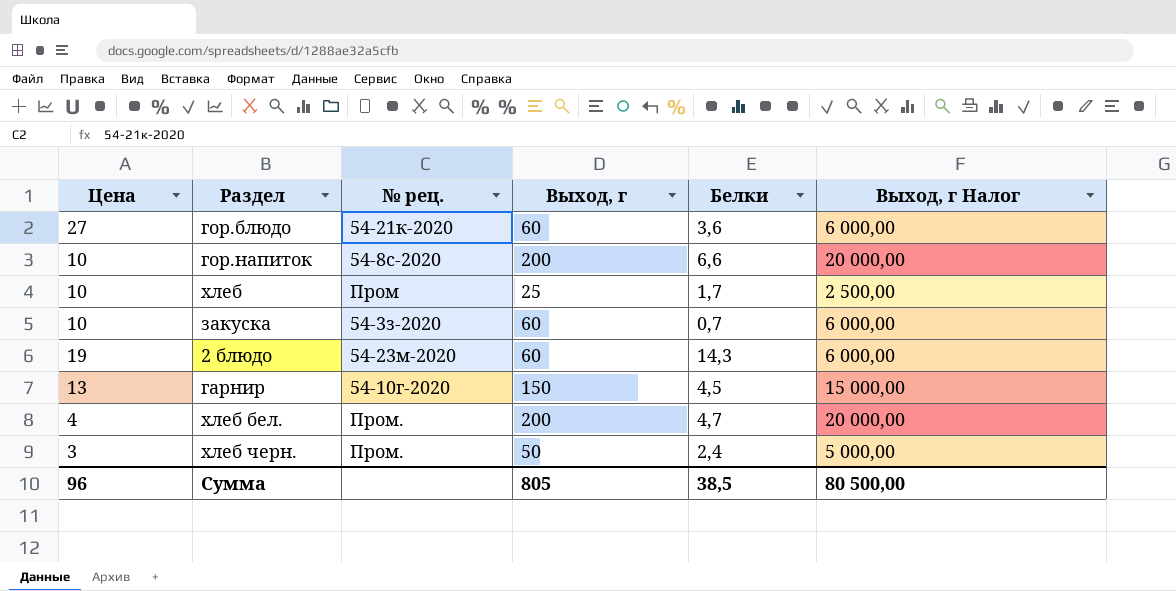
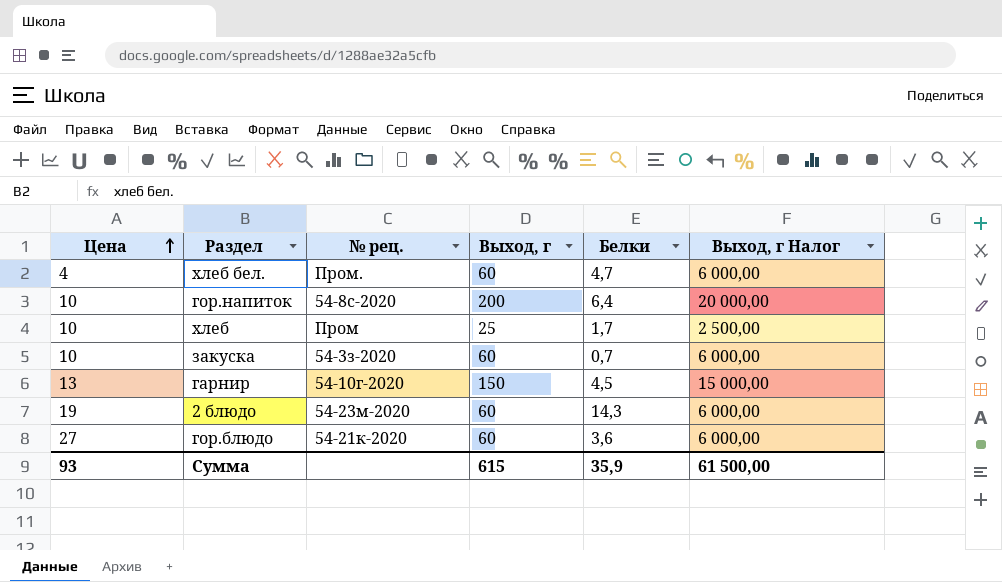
row order: none -> Цена ascending
row хлеб черн.: 3 | Пром. | 50 | 2,4 | 5 000,00 -> none
хлеб бел. | Выход, г: 200 -> 60
хлеб бел. | Выход, г Налог: 20 000,00 -> 6 000,00
гор.напиток | Белки: 6,6 -> 6,4
Сумма | Цена: 96 -> 93
Сумма | Выход, г: 805 -> 615
Сумма | Белки: 38,5 -> 35,9
Сумма | Выход, г Налог: 80 500,00 -> 61 500,00

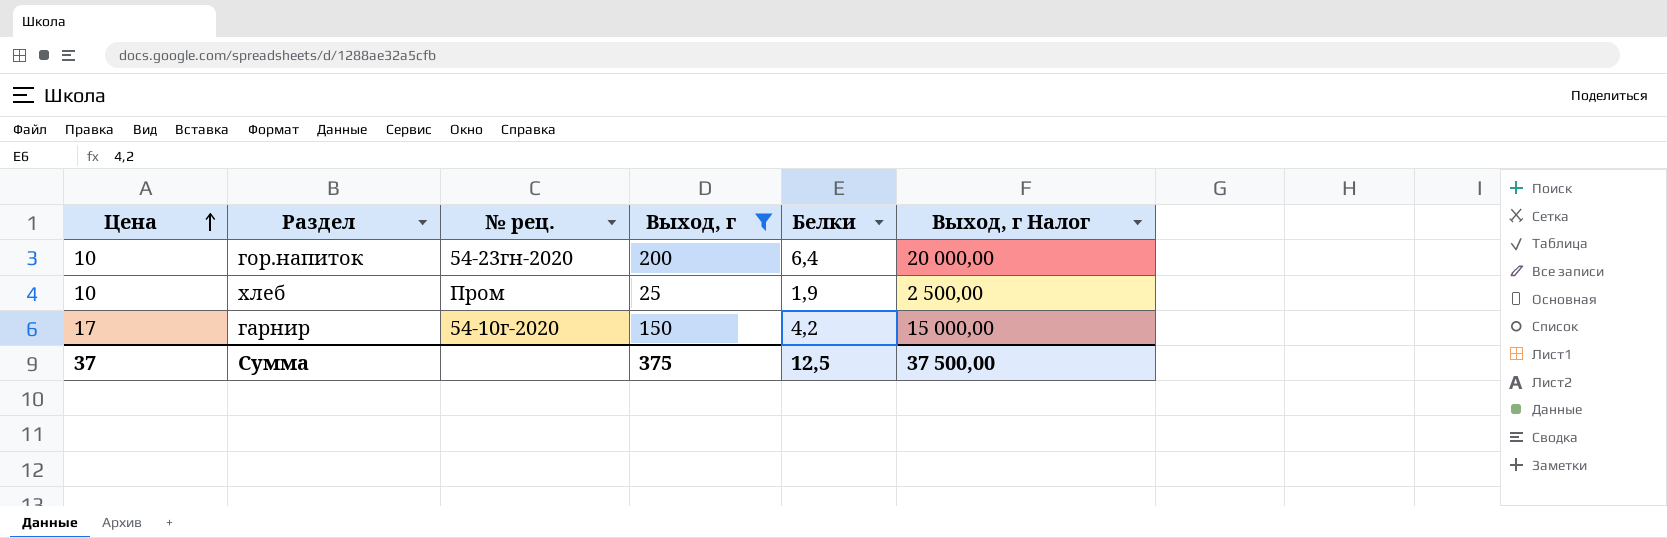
filter: none -> Выход, г != 60
гор.напиток | № рец.: 54-8с-2020 -> 54-23гн-2020
хлеб | Белки: 1,7 -> 1,9
гарнир | Цена: 13 -> 17
гарнир | Белки: 4,5 -> 4,2
Сумма | Цена: 93 -> 37
Сумма | Выход, г: 615 -> 375
Сумма | Белки: 35,9 -> 12,5
Сумма | Выход, г Налог: 61 500,00 -> 37 500,00

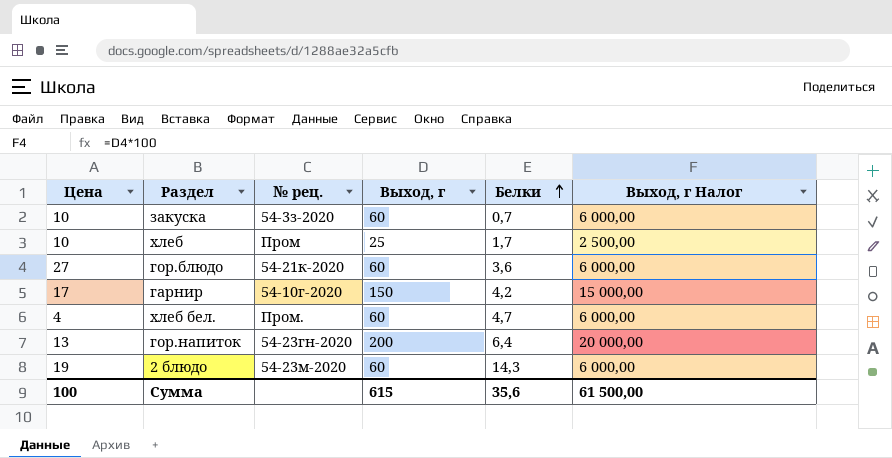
filter: Выход, г != 60 -> none
row order: Цена ascending -> Белки ascending
хлеб | Белки: 1,9 -> 1,7
гор.напиток | Цена: 10 -> 13
Сумма | Цена: 37 -> 100
Сумма | Выход, г: 375 -> 615
Сумма | Белки: 12,5 -> 35,6
Сумма | Выход, г Налог: 37 500,00 -> 61 500,00

